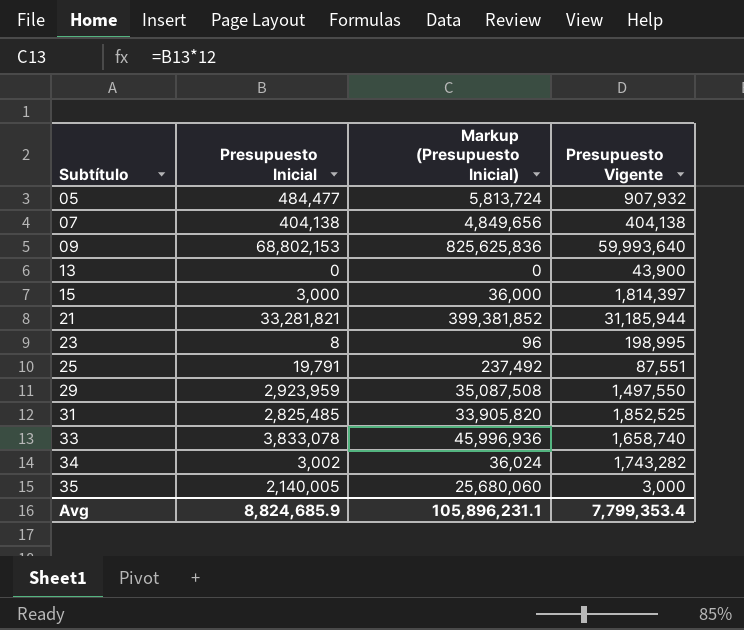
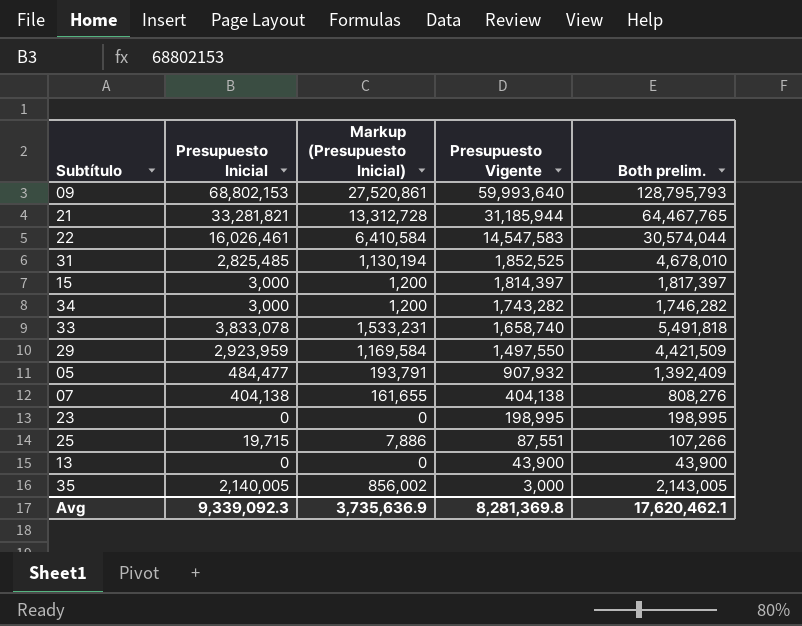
row order: Subtítulo ascending -> Presupuesto Vigente descending
column Markup (Presupuesto Inicial) | formula: [Presupuesto Inicial] * 12 -> [Presupuesto Inicial] * 0.4
column Both prelim. | formula: none -> [Presupuesto Inicial] + [Presupuesto Vigente]
row 22: none -> 16,026,461 | 6,410,584 | 14,547,583 | 30,574,044
34 | Presupuesto Inicial: 3,002 -> 3,000
23 | Presupuesto Inicial: 8 -> 0
25 | Presupuesto Inicial: 19,791 -> 19,715
Avg | Presupuesto Inicial: 8,824,685.9 -> 9,339,092.3
Avg | Markup (Presupuesto Inicial): 105,896,231.1 -> 3,735,636.9
Avg | Presupuesto Vigente: 7,799,353.4 -> 8,281,369.8

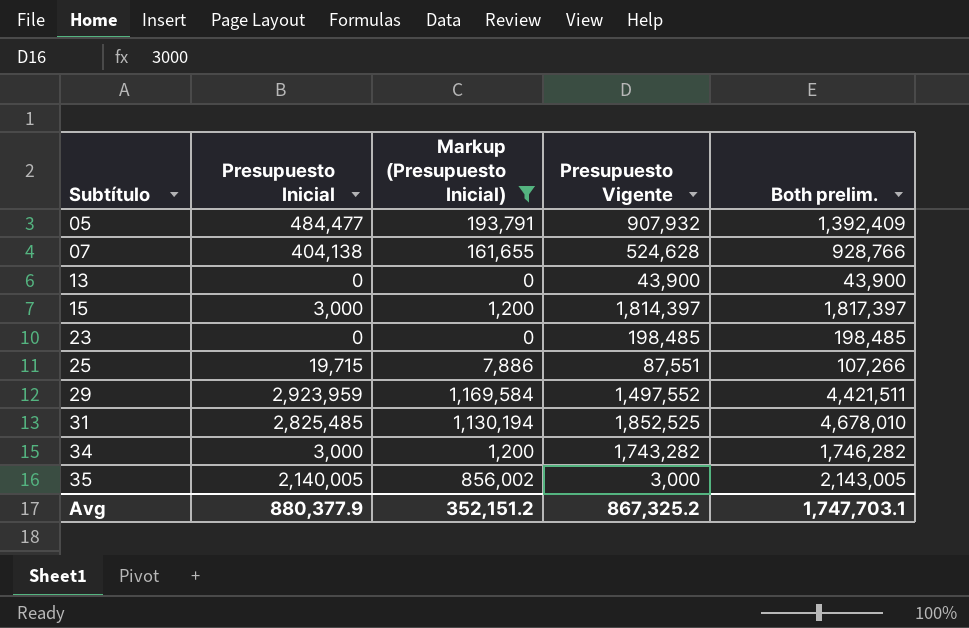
filter: none -> Markup (Presupuesto Inicial) <= 1,169,584
row order: Presupuesto Vigente descending -> Subtítulo ascending
07 | Presupuesto Vigente: 404,138 -> 524,628
07 | Both prelim.: 808,276 -> 928,766
23 | Presupuesto Vigente: 198,995 -> 198,485
23 | Both prelim.: 198,995 -> 198,485
29 | Presupuesto Vigente: 1,497,550 -> 1,497,552
29 | Both prelim.: 4,421,509 -> 4,421,511
Avg | Presupuesto Inicial: 9,339,092.3 -> 880,377.9
Avg | Markup (Presupuesto Inicial): 3,735,636.9 -> 352,151.2
Avg | Presupuesto Vigente: 8,281,369.8 -> 867,325.2
Avg | Both prelim.: 17,620,462.1 -> 1,747,703.1

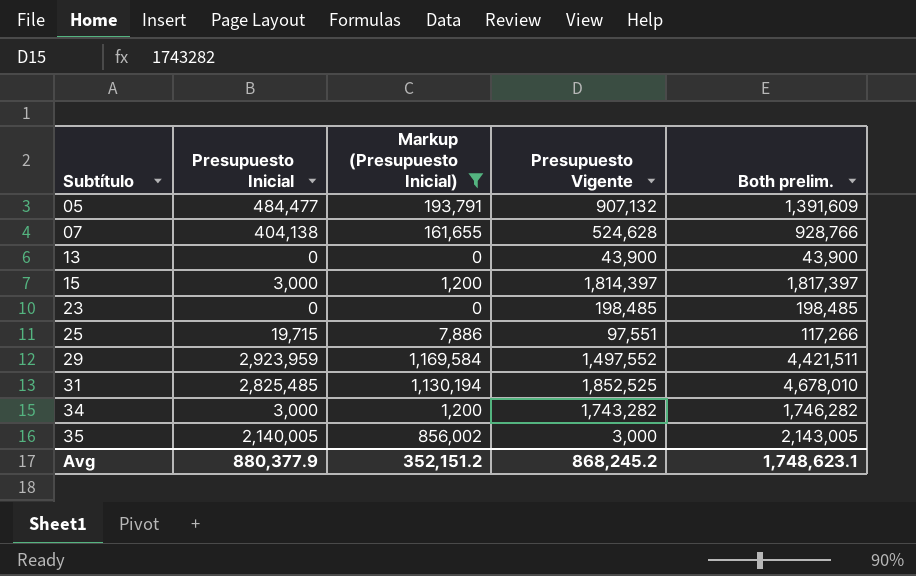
05 | Presupuesto Vigente: 907,932 -> 907,132
05 | Both prelim.: 1,392,409 -> 1,391,609
25 | Presupuesto Vigente: 87,551 -> 97,551
25 | Both prelim.: 107,266 -> 117,266
Avg | Presupuesto Vigente: 867,325.2 -> 868,245.2
Avg | Both prelim.: 1,747,703.1 -> 1,748,623.1

